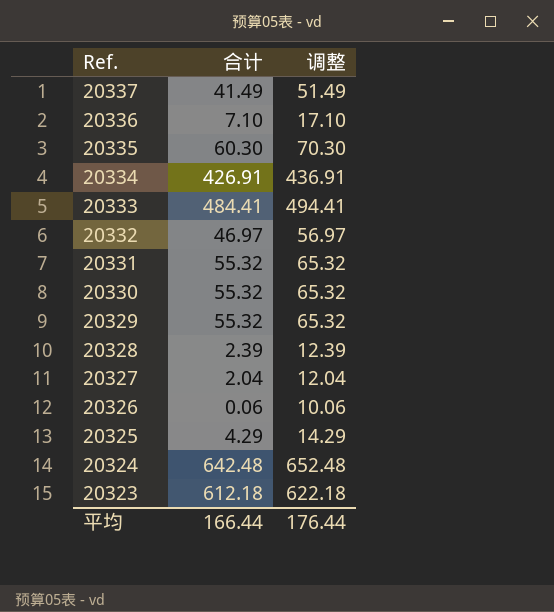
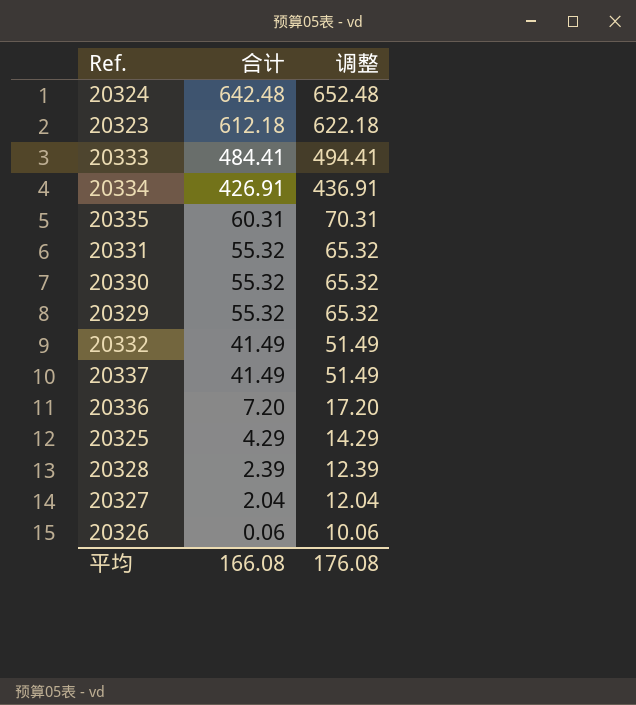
row order: Ref. descending -> 合计 descending
20335 | 合计: 60.30 -> 60.31
20335 | 调整: 70.30 -> 70.31
20332 | 合计: 46.97 -> 41.49
20332 | 调整: 56.97 -> 51.49
20336 | 合计: 7.10 -> 7.20
20336 | 调整: 17.10 -> 17.20
平均 | 合计: 166.44 -> 166.08
平均 | 调整: 176.44 -> 176.08

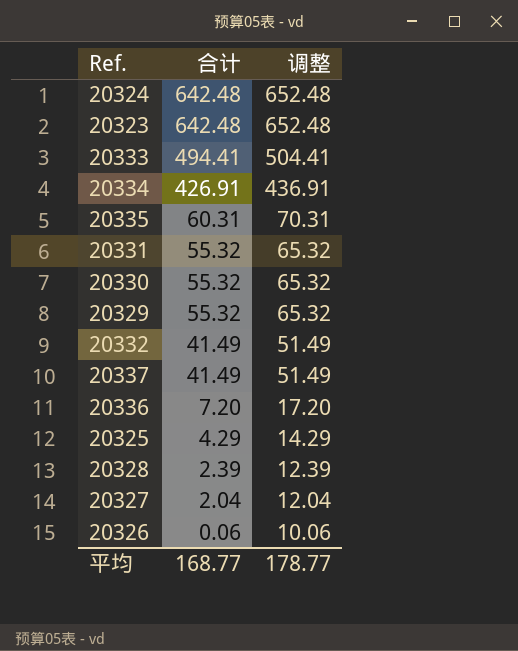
20323 | 合计: 612.18 -> 642.48
20323 | 调整: 622.18 -> 652.48
20333 | 合计: 484.41 -> 494.41
20333 | 调整: 494.41 -> 504.41
平均 | 合计: 166.08 -> 168.77
平均 | 调整: 176.08 -> 178.77

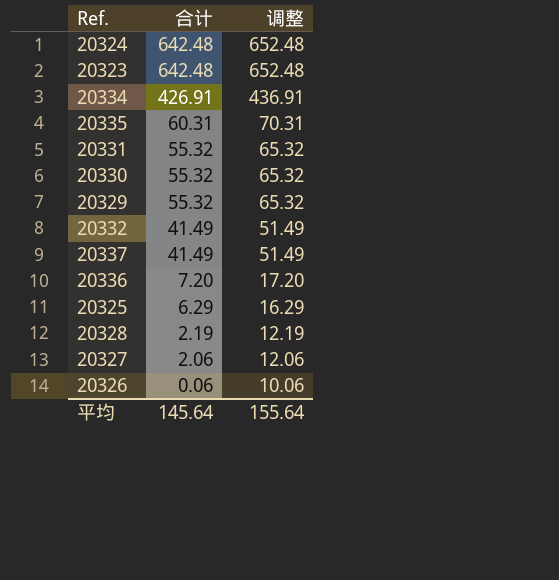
row 20333: 494.41 | 504.41 -> none
20325 | 合计: 4.29 -> 6.29
20325 | 调整: 14.29 -> 16.29
20328 | 合计: 2.39 -> 2.19
20328 | 调整: 12.39 -> 12.19
20327 | 合计: 2.04 -> 2.06
20327 | 调整: 12.04 -> 12.06
平均 | 合计: 168.77 -> 145.64
平均 | 调整: 178.77 -> 155.64

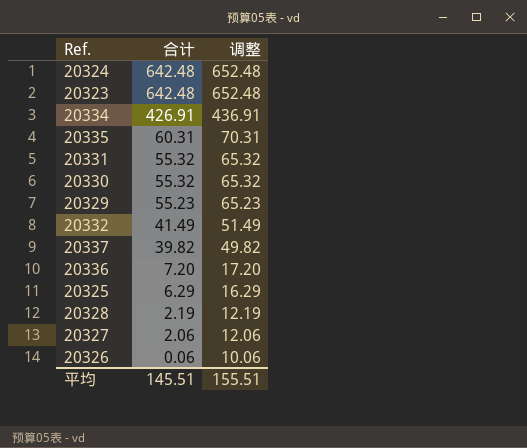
20329 | 合计: 55.32 -> 55.23
20329 | 调整: 65.32 -> 65.23
20337 | 合计: 41.49 -> 39.82
20337 | 调整: 51.49 -> 49.82
平均 | 合计: 145.64 -> 145.51
平均 | 调整: 155.64 -> 155.51

